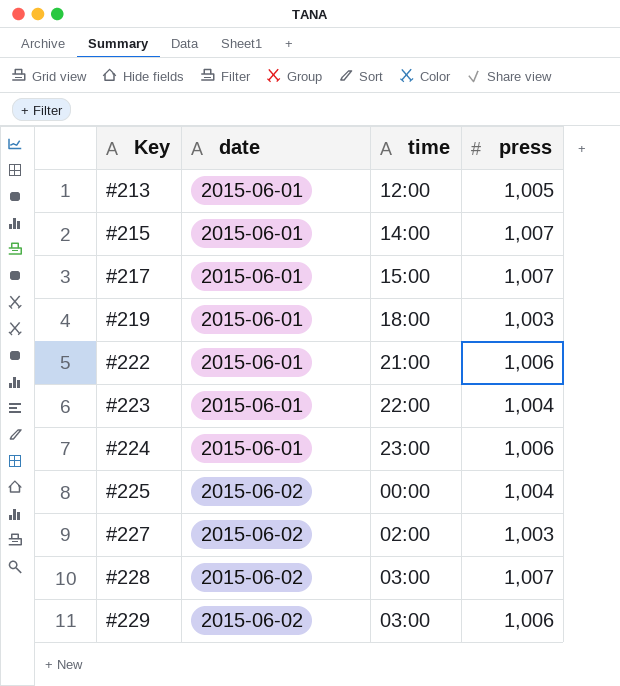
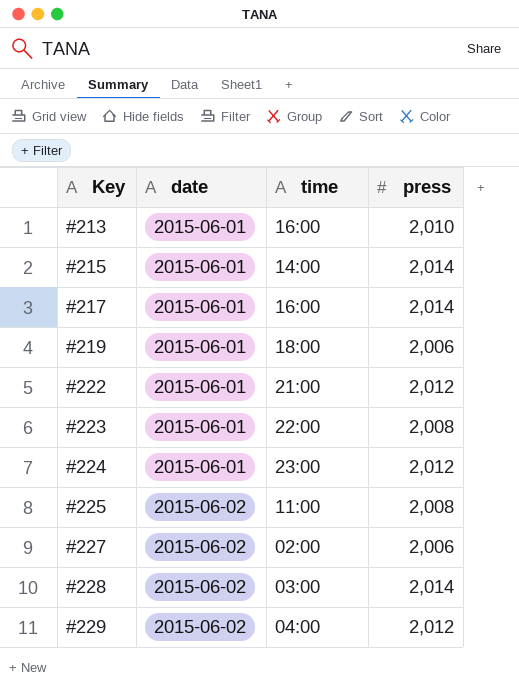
#213 | time: 12:00 -> 16:00
#213 | press: 1,005 -> 2,010
#215 | press: 1,007 -> 2,014
#217 | time: 15:00 -> 16:00
#217 | press: 1,007 -> 2,014
#219 | press: 1,003 -> 2,006
#222 | press: 1,006 -> 2,012
#223 | press: 1,004 -> 2,008
#224 | press: 1,006 -> 2,012
#225 | time: 00:00 -> 11:00
#225 | press: 1,004 -> 2,008
#227 | press: 1,003 -> 2,006
#228 | press: 1,007 -> 2,014
#229 | time: 03:00 -> 04:00
#229 | press: 1,006 -> 2,012

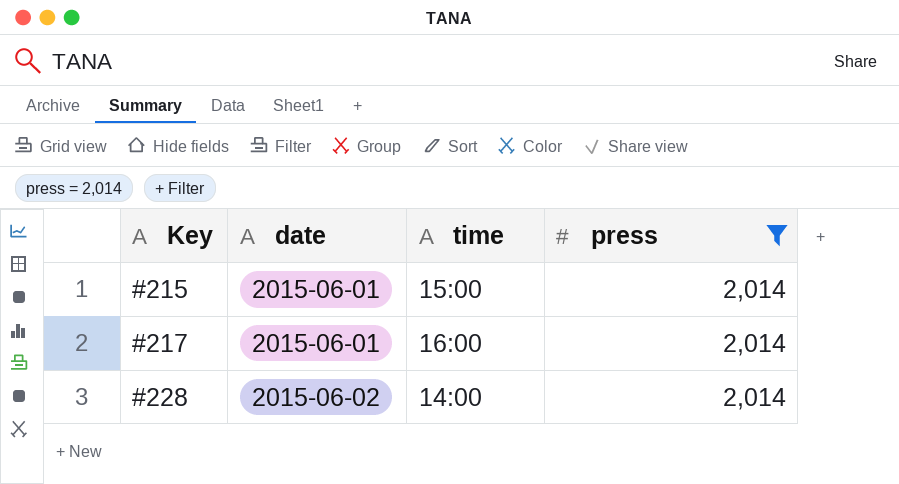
filter: none -> press = 2,014
#215 | time: 14:00 -> 15:00
#228 | time: 03:00 -> 14:00

